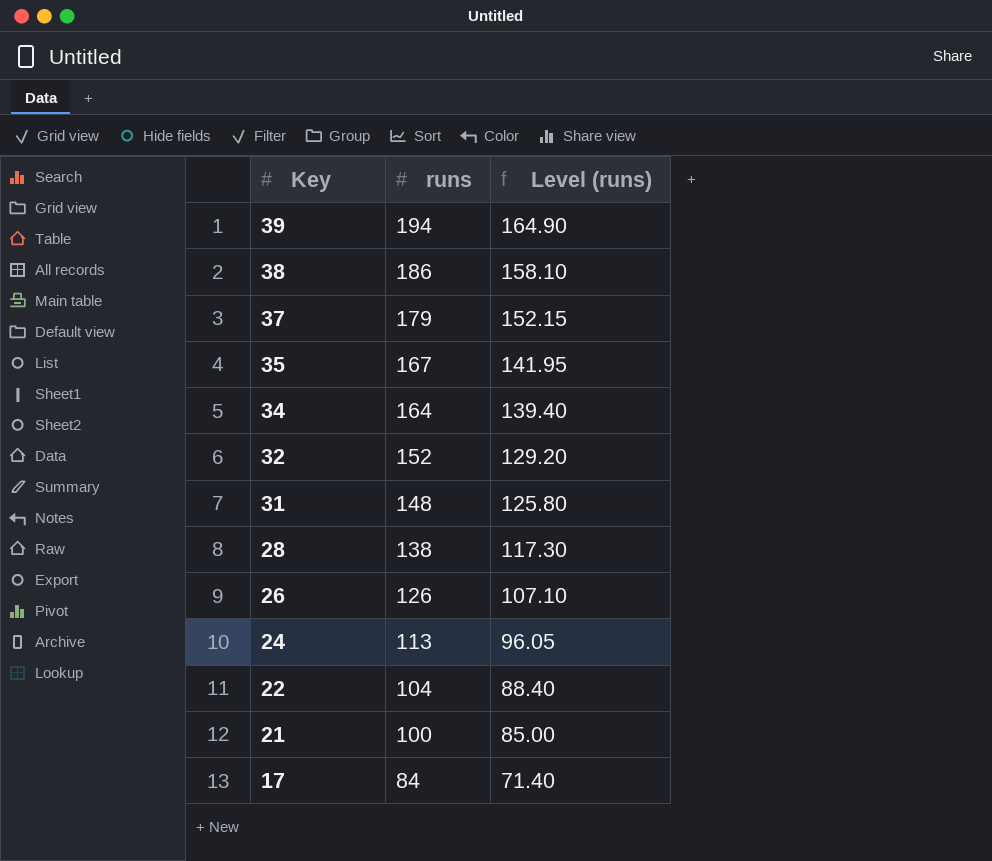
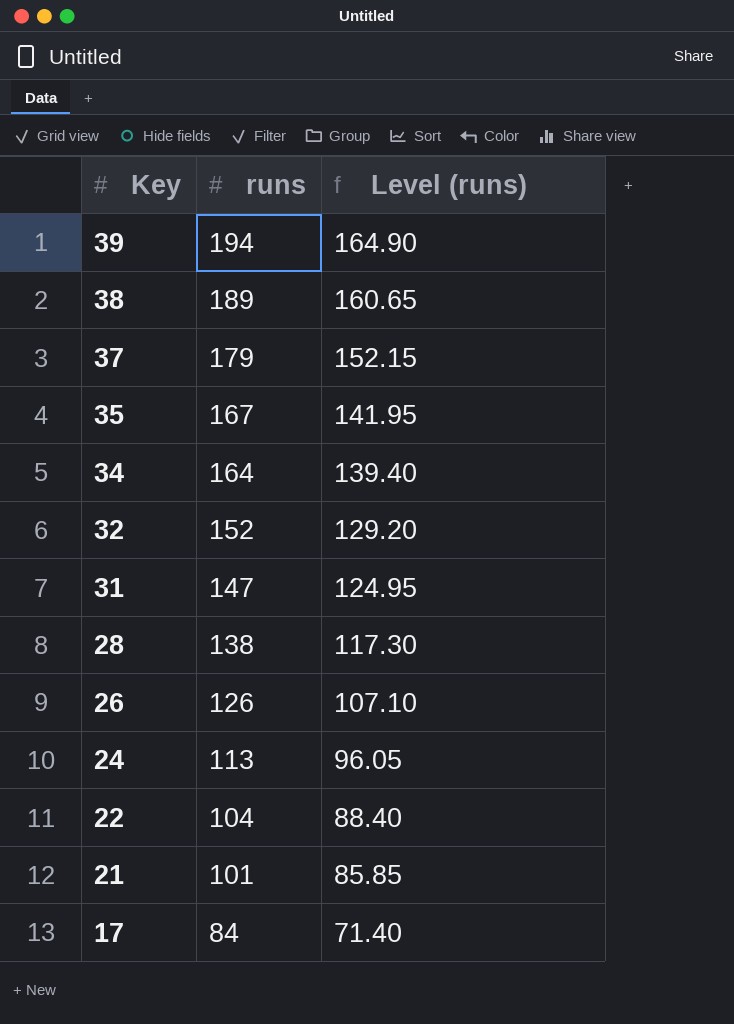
38 | runs: 186 -> 189
38 | Level (runs): 158.10 -> 160.65
31 | runs: 148 -> 147
31 | Level (runs): 125.80 -> 124.95
21 | runs: 100 -> 101
21 | Level (runs): 85.00 -> 85.85

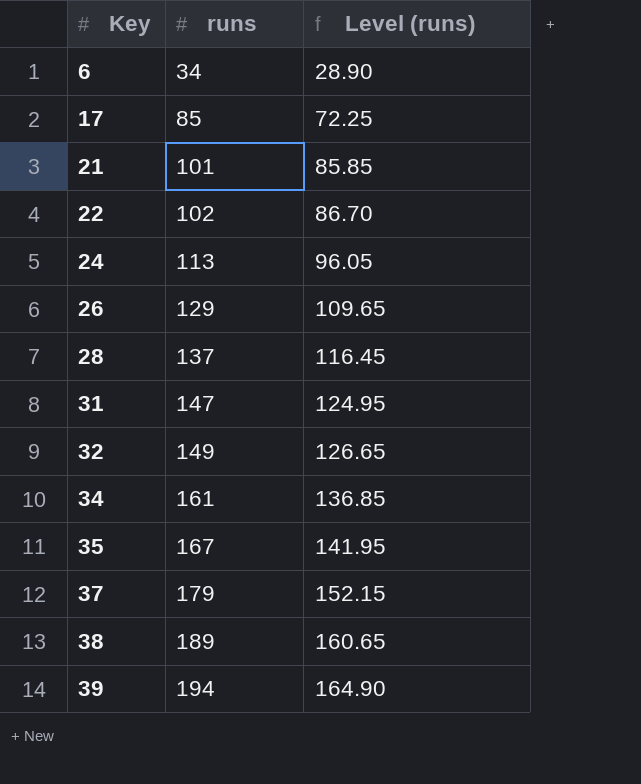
row order: Key descending -> Key ascending
row 6: none -> 34 | 28.90
17 | runs: 84 -> 85
17 | Level (runs): 71.40 -> 72.25
22 | runs: 104 -> 102
22 | Level (runs): 88.40 -> 86.70
26 | runs: 126 -> 129
26 | Level (runs): 107.10 -> 109.65
28 | runs: 138 -> 137
28 | Level (runs): 117.30 -> 116.45
32 | runs: 152 -> 149
32 | Level (runs): 129.20 -> 126.65
34 | runs: 164 -> 161
34 | Level (runs): 139.40 -> 136.85

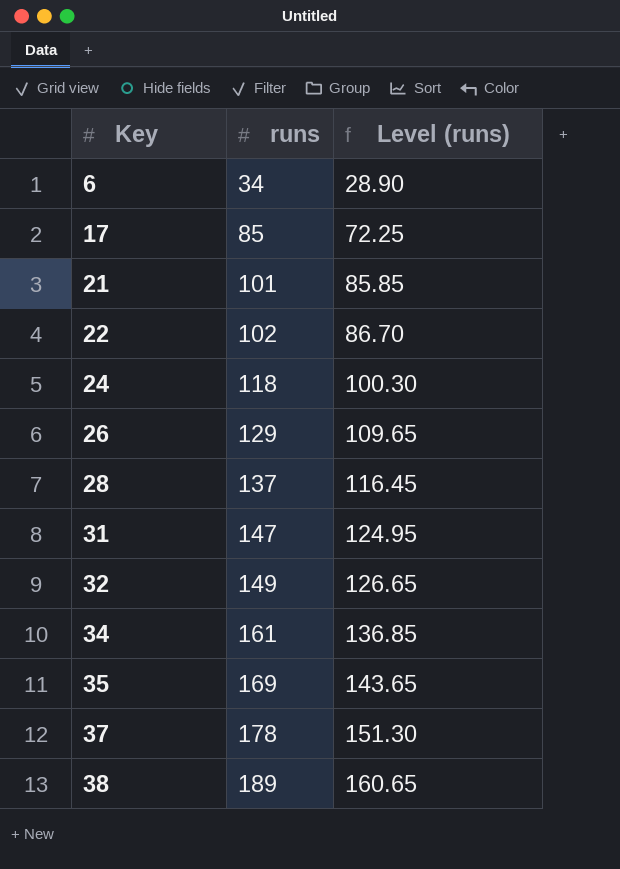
row 39: 194 | 164.90 -> none
24 | runs: 113 -> 118
24 | Level (runs): 96.05 -> 100.30
35 | runs: 167 -> 169
35 | Level (runs): 141.95 -> 143.65
37 | runs: 179 -> 178
37 | Level (runs): 152.15 -> 151.30

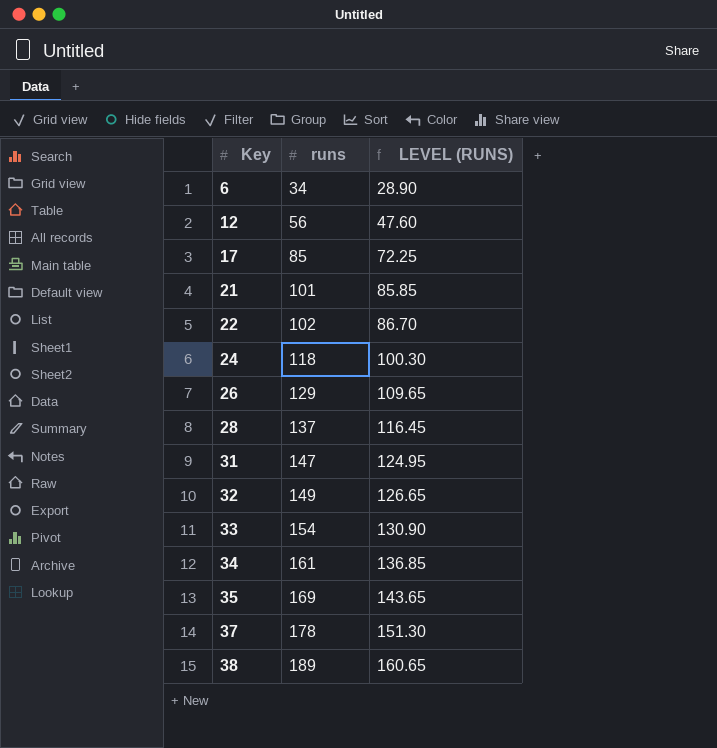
column name: Level (runs) -> LEVEL (RUNS)
row 12: none -> 56 | 47.60
row 33: none -> 154 | 130.90

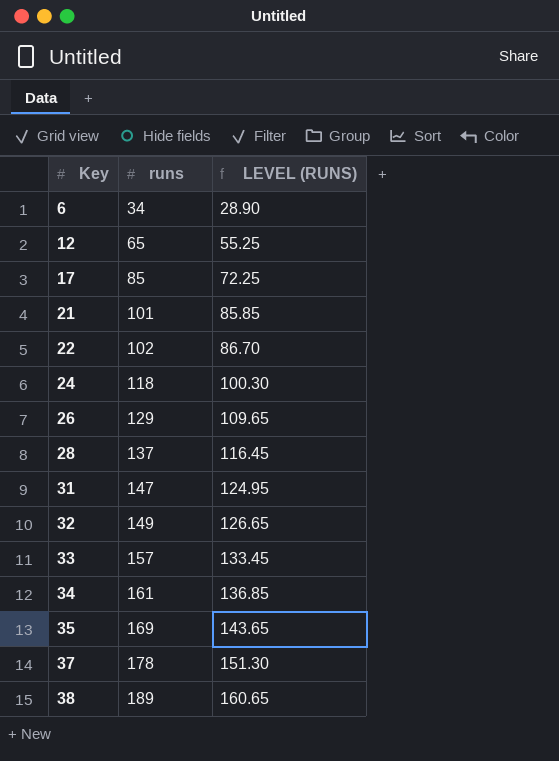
12 | runs: 56 -> 65
12 | LEVEL (RUNS): 47.60 -> 55.25
33 | runs: 154 -> 157
33 | LEVEL (RUNS): 130.90 -> 133.45

